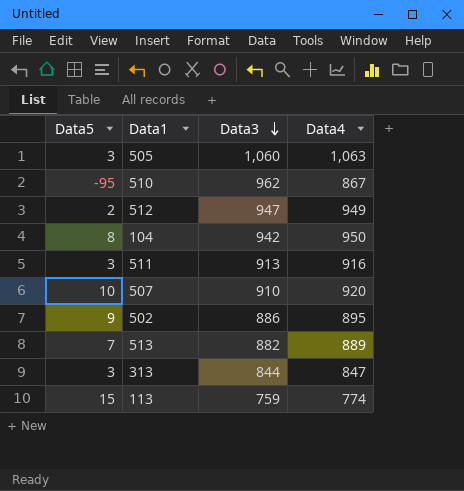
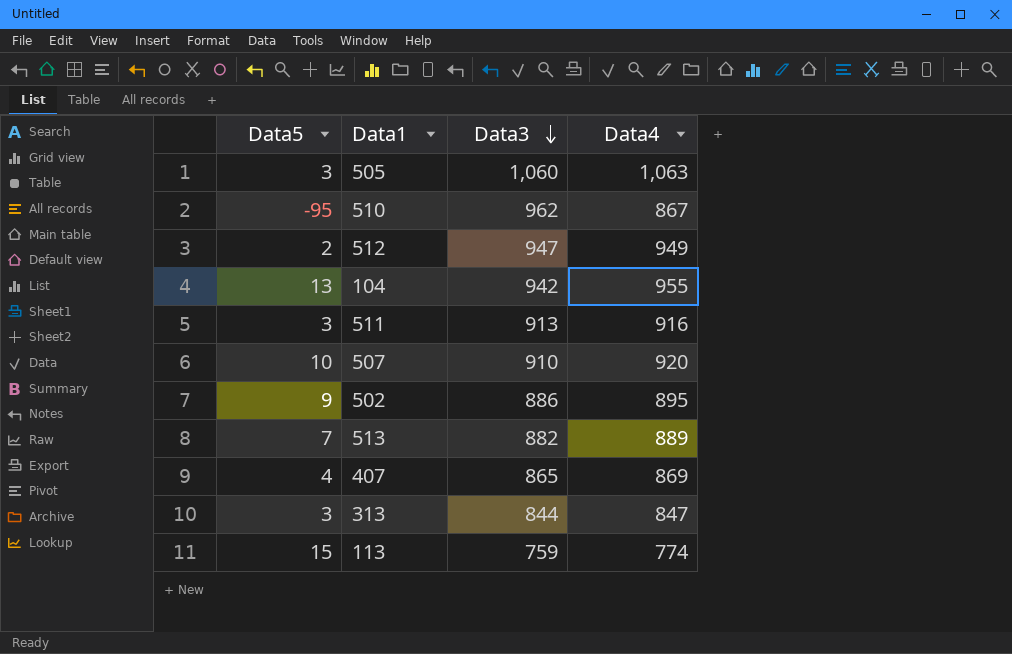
104 | Data5: 8 -> 13
104 | Data4: 950 -> 955
row 407: none -> 4 | 865 | 869

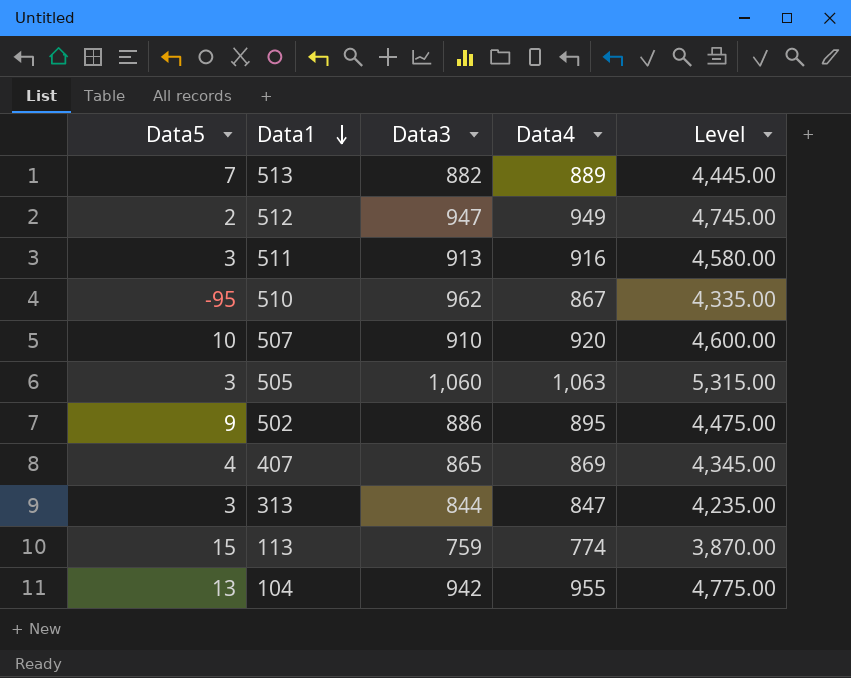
row order: Data3 descending -> Data1 descending
column Level | formula: none -> [Data4] * 5

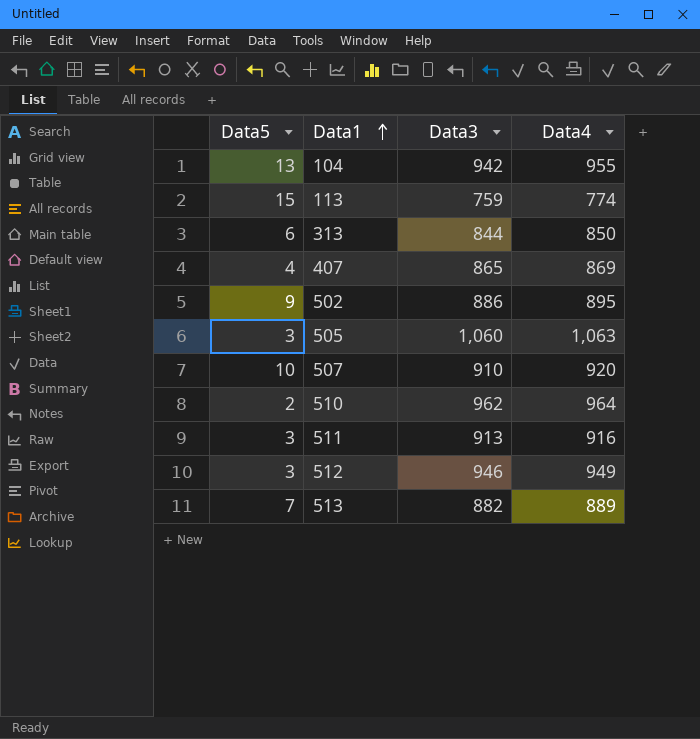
row order: Data1 descending -> Data1 ascending
column Level | formula: [Data4] * 5 -> none
313 | Data5: 3 -> 6
313 | Data4: 847 -> 850
510 | Data5: -95 -> 2
510 | Data4: 867 -> 964
512 | Data5: 2 -> 3
512 | Data3: 947 -> 946

